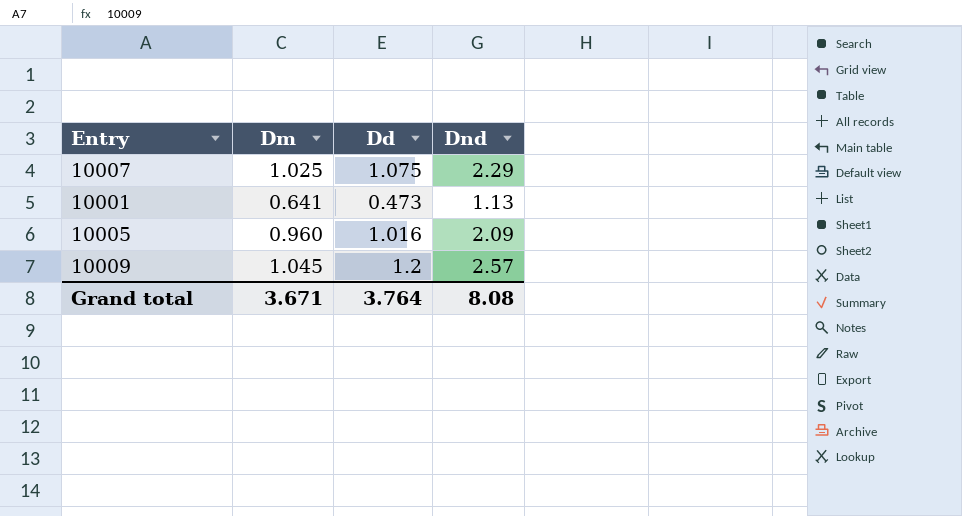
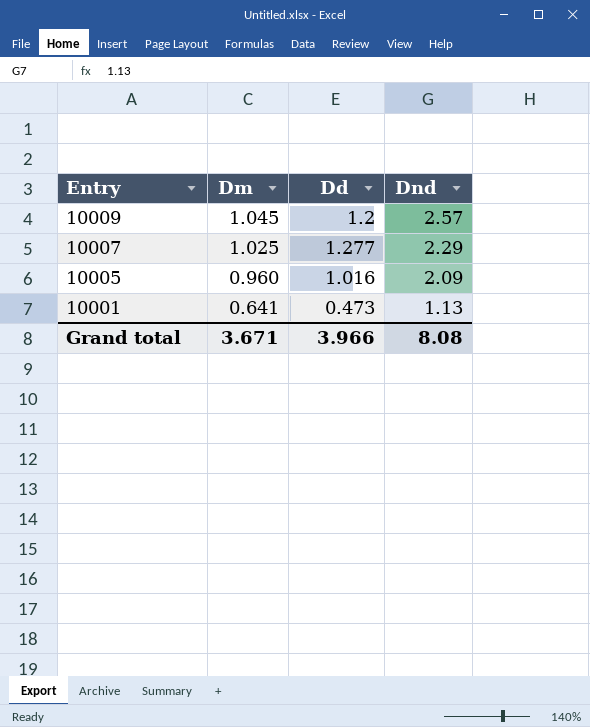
row order: none -> Entry descending
10007 | Dd: 1.075 -> 1.277
Grand total | Dd: 3.764 -> 3.966

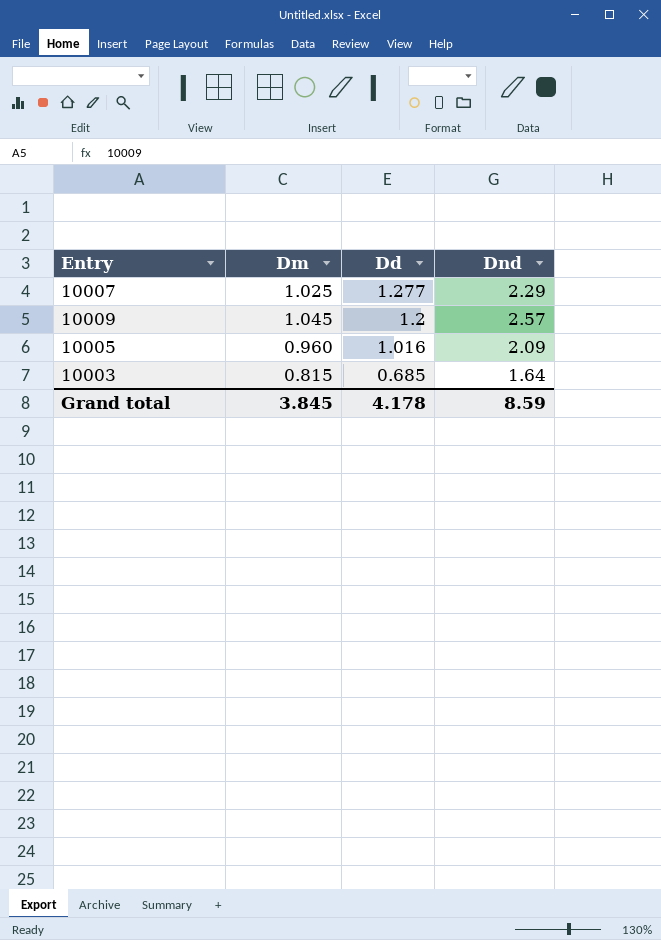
row order: Entry descending -> Dd descending
row 10001: 0.641 | 0.473 | 1.13 -> none
row 10003: none -> 0.815 | 0.685 | 1.64
Grand total | Dm: 3.671 -> 3.845
Grand total | Dd: 3.966 -> 4.178
Grand total | Dnd: 8.08 -> 8.59

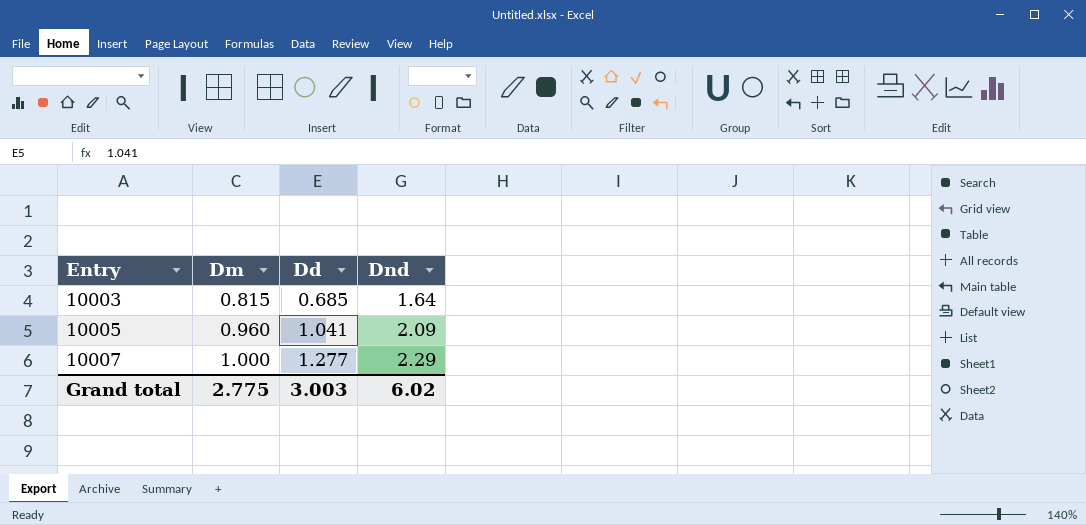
row order: Dd descending -> Entry ascending
row 10009: 1.045 | 1.2 | 2.57 -> none
10005 | Dd: 1.016 -> 1.041
10007 | Dm: 1.025 -> 1.000
Grand total | Dm: 3.845 -> 2.775
Grand total | Dd: 4.178 -> 3.003
Grand total | Dnd: 8.59 -> 6.02

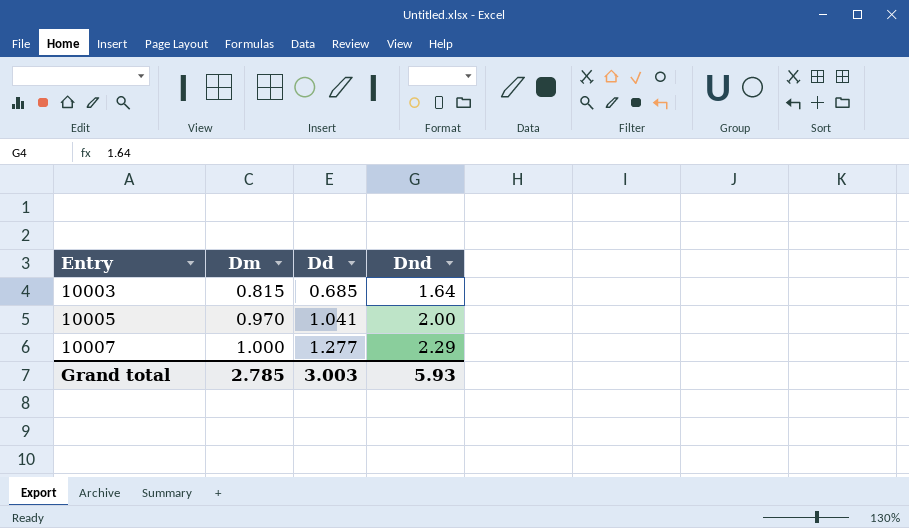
10005 | Dm: 0.960 -> 0.970
10005 | Dnd: 2.09 -> 2.00
Grand total | Dm: 2.775 -> 2.785
Grand total | Dnd: 6.02 -> 5.93

